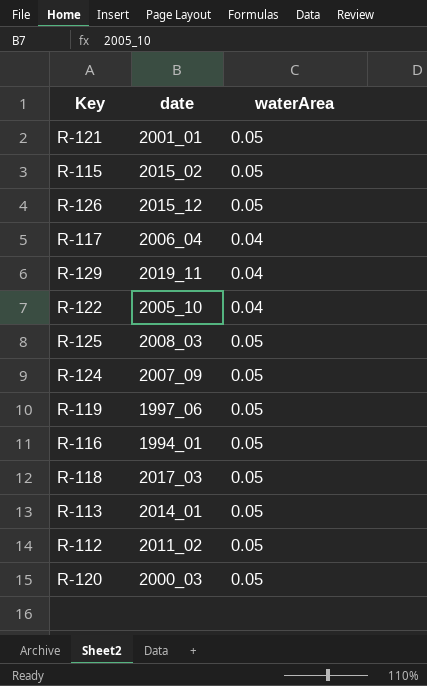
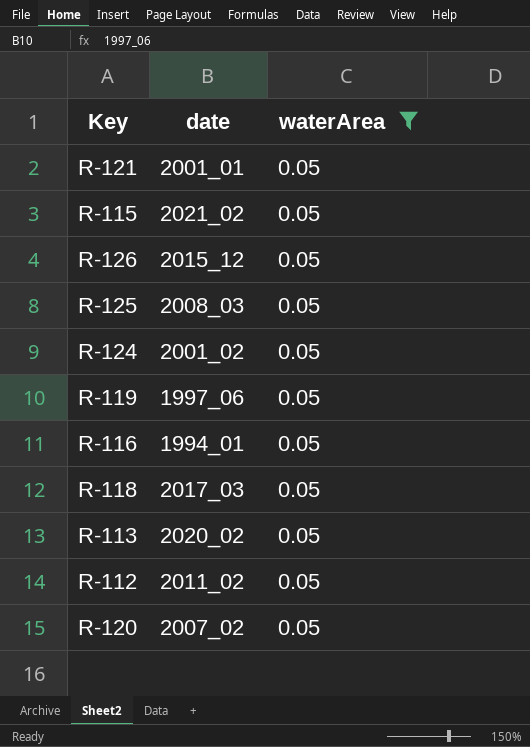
filter: none -> waterArea = 0.05
R-115 | date: 2015_02 -> 2021_02
R-124 | date: 2007_09 -> 2001_02
R-113 | date: 2014_01 -> 2020_02
R-120 | date: 2000_03 -> 2007_02

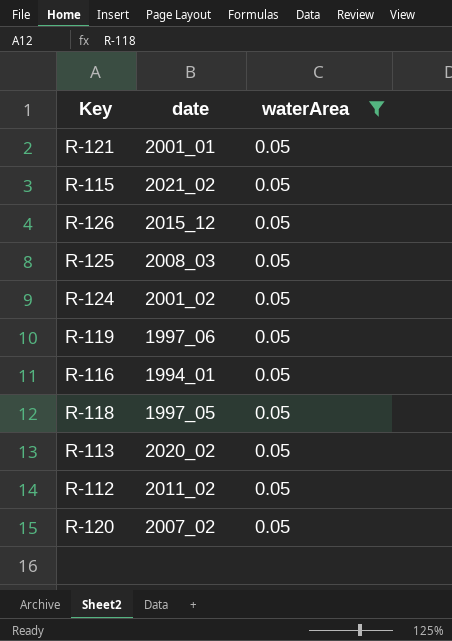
R-118 | date: 2017_03 -> 1997_05

